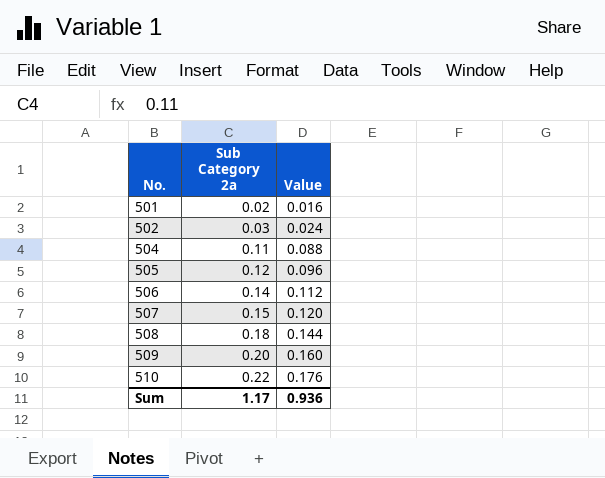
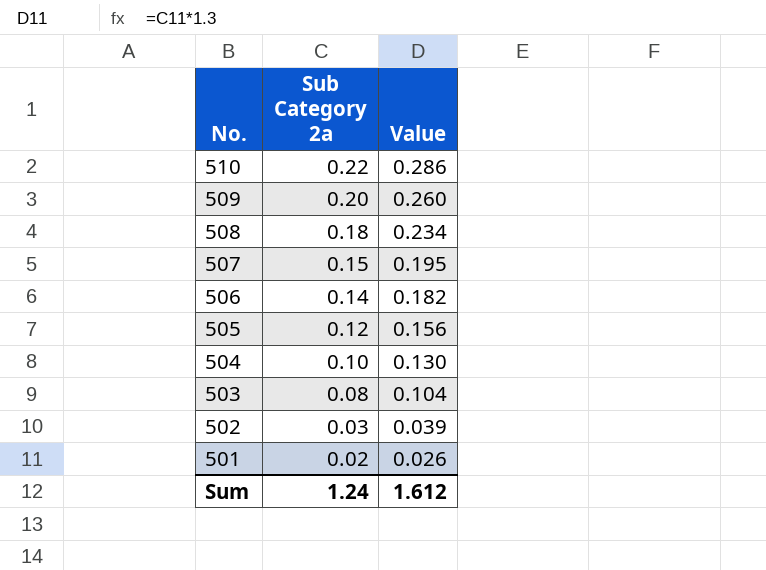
row order: No. ascending -> No. descending
column Value | formula: [Sub Category 2a] * 0.8 -> [Sub Category 2a] * 1.3
504 | Sub Category 2a: 0.11 -> 0.10
row 503: none -> 0.08 | 0.104
Sum | Sub Category 2a: 1.17 -> 1.24
Sum | Value: 0.936 -> 1.612

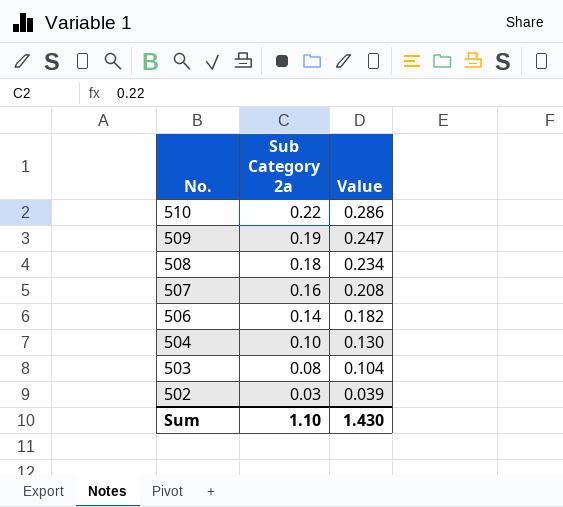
row 505: 0.12 | 0.156 -> none
row 501: 0.02 | 0.026 -> none
509 | Sub Category 2a: 0.20 -> 0.19
509 | Value: 0.260 -> 0.247
507 | Sub Category 2a: 0.15 -> 0.16
507 | Value: 0.195 -> 0.208
Sum | Sub Category 2a: 1.24 -> 1.10
Sum | Value: 1.612 -> 1.430

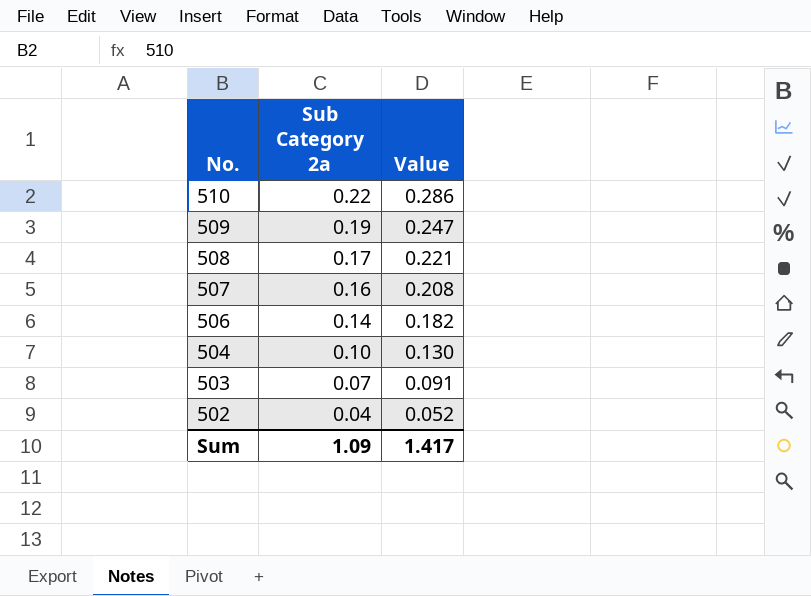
508 | Sub Category 2a: 0.18 -> 0.17
508 | Value: 0.234 -> 0.221
503 | Sub Category 2a: 0.08 -> 0.07
503 | Value: 0.104 -> 0.091
502 | Sub Category 2a: 0.03 -> 0.04
502 | Value: 0.039 -> 0.052
Sum | Sub Category 2a: 1.10 -> 1.09
Sum | Value: 1.430 -> 1.417

